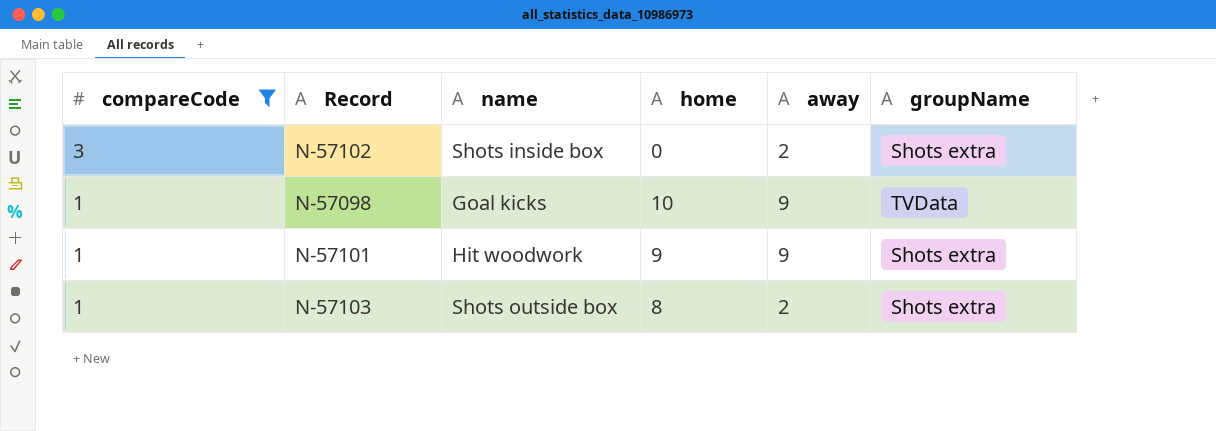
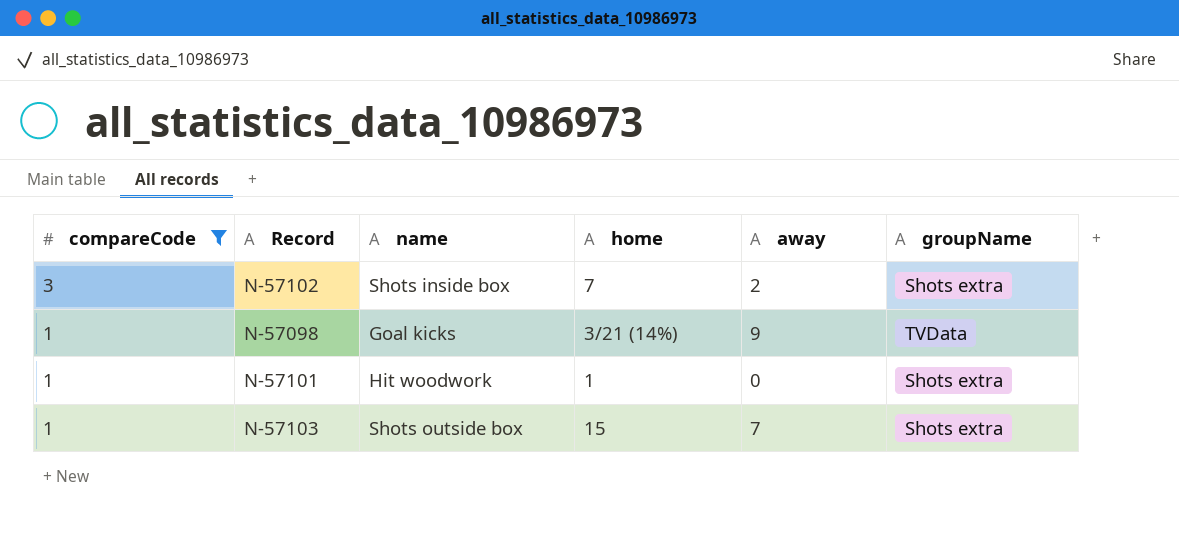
N-57102 | home: 0 -> 7
N-57098 | home: 10 -> 3/21 (14%)
N-57101 | home: 9 -> 1
N-57101 | away: 9 -> 0
N-57103 | home: 8 -> 15
N-57103 | away: 2 -> 7

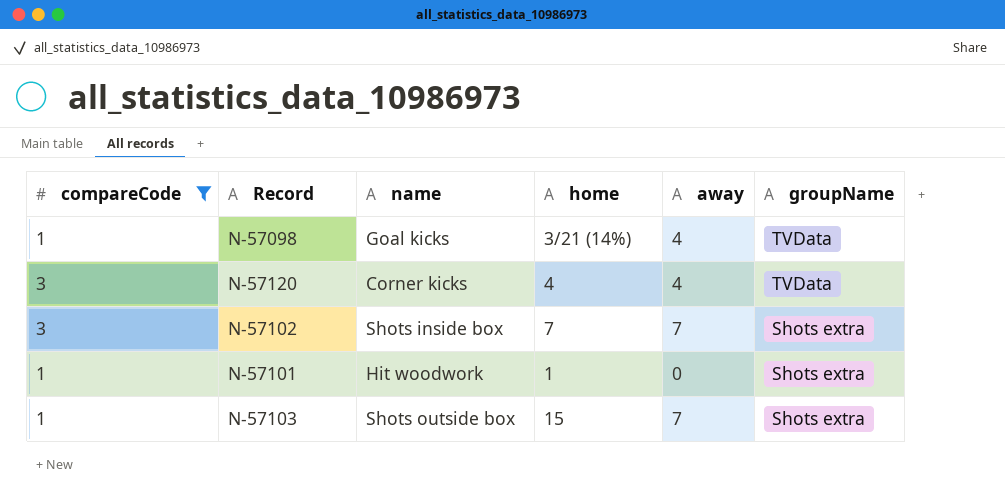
row order: compareCode descending -> groupName descending
N-57098 | away: 9 -> 4
row N-57120: none -> 3 | Corner kicks | 4 | 4 | TVData
N-57102 | away: 2 -> 7

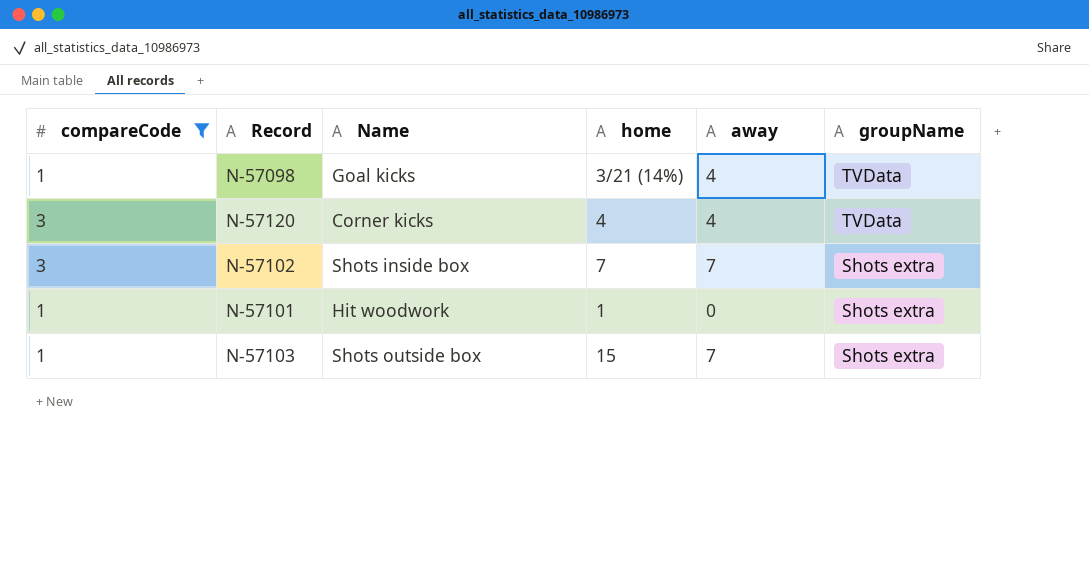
column name: name -> Name

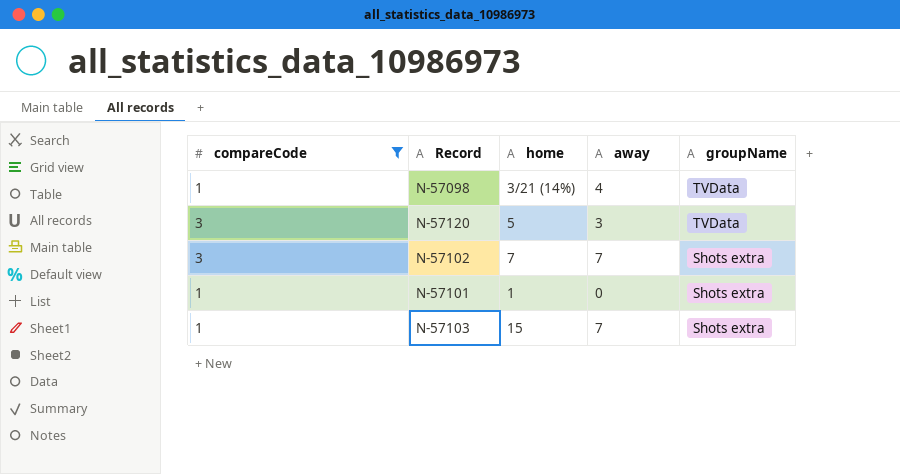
column Name | position: 3 -> none
N-57120 | home: 4 -> 5
N-57120 | away: 4 -> 3

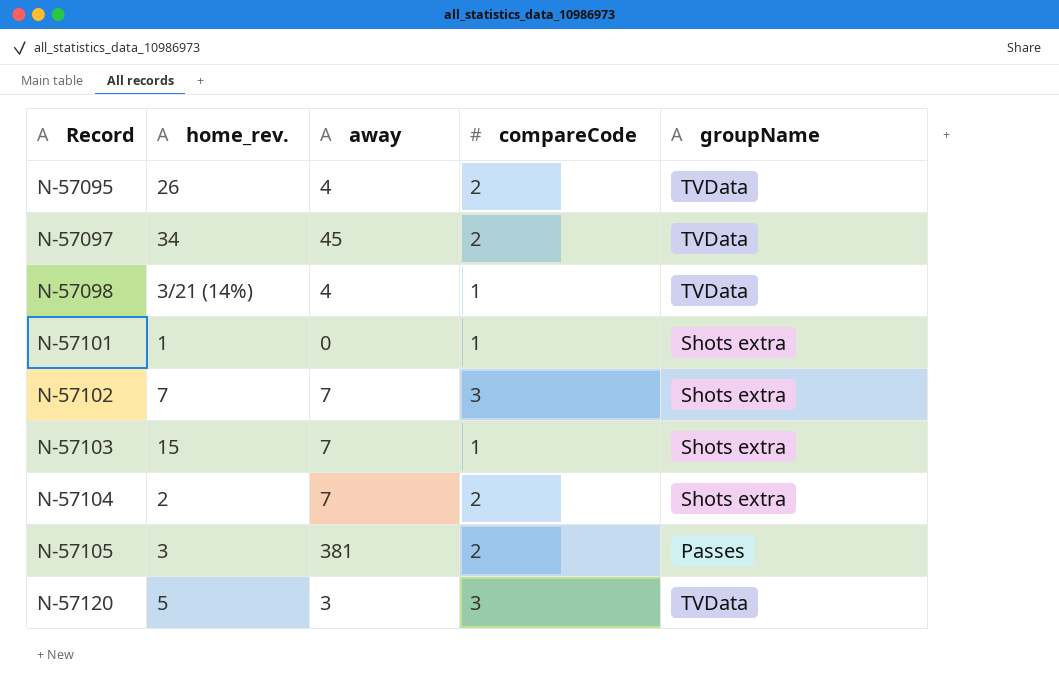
filter: compareCode != 2 -> none
row order: groupName descending -> Record ascending
column name: home -> home_rev.
column compareCode | position: 1 -> 4

